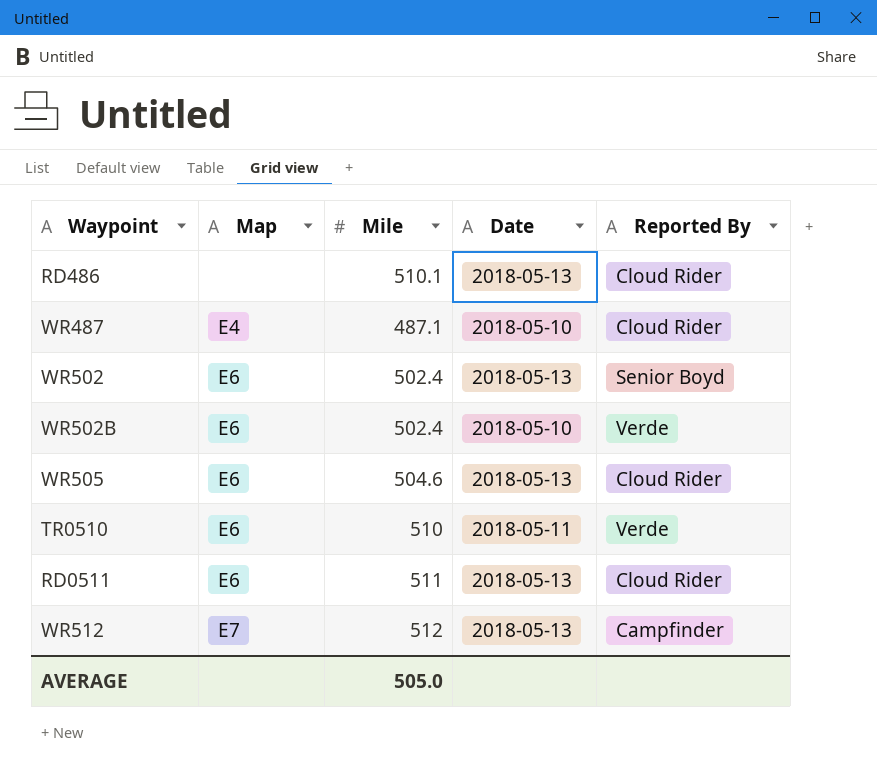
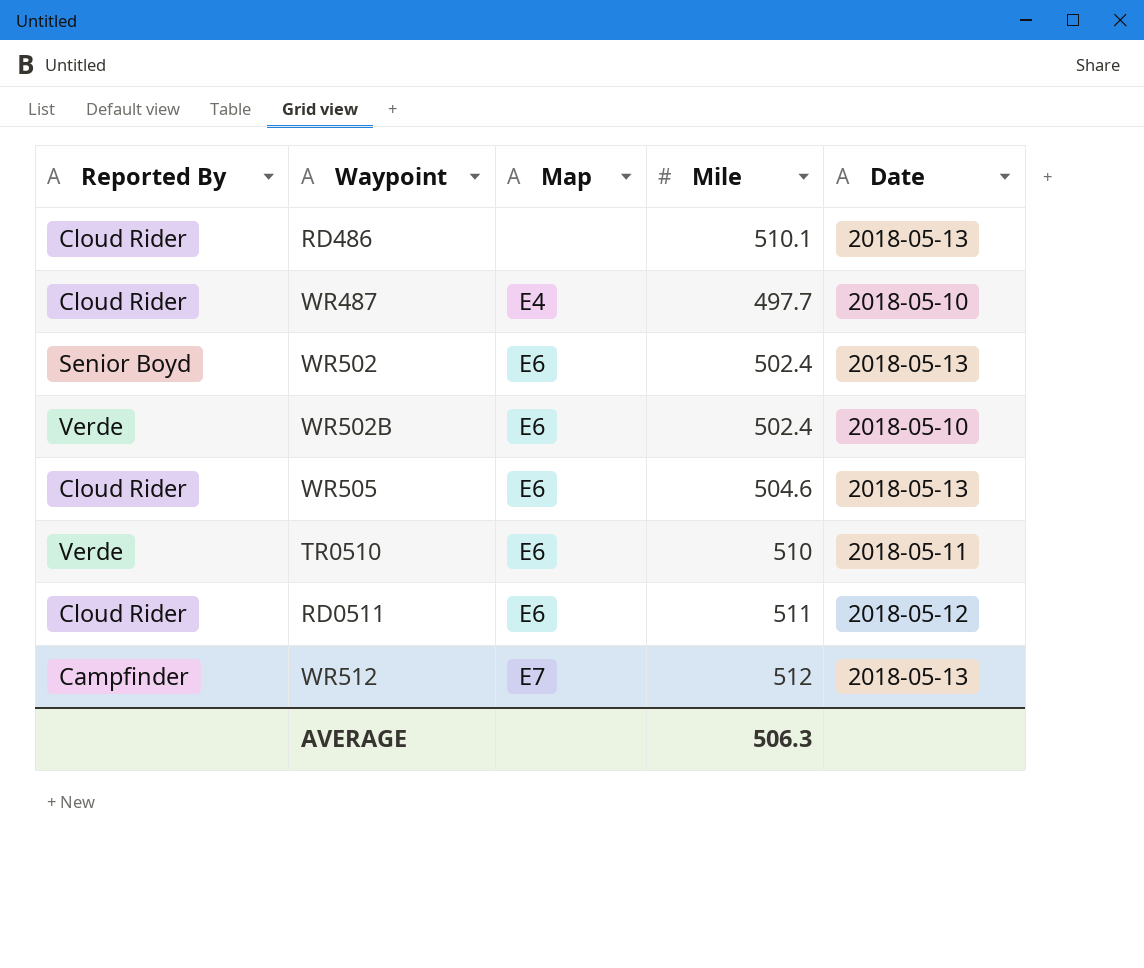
column Reported By | position: 5 -> 1
WR487 | Mile: 487.1 -> 497.7
RD0511 | Date: 2018-05-13 -> 2018-05-12
AVERAGE | Mile: 505.0 -> 506.3

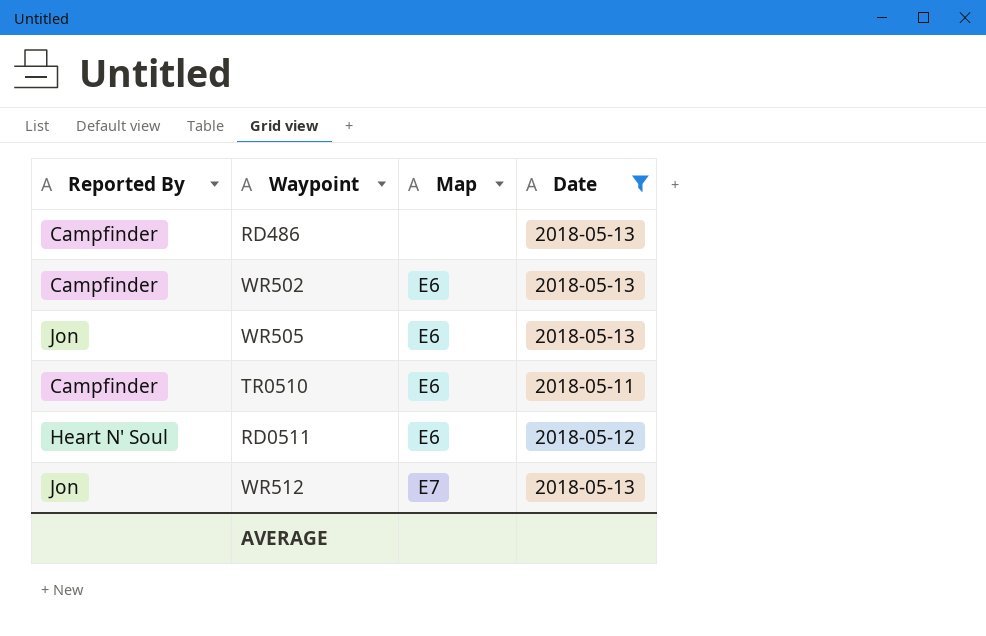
filter: none -> Date != 2018-05-10
column Mile | position: 4 -> none
RD486 | Reported By: Cloud Rider -> Campfinder
WR502 | Reported By: Senior Boyd -> Campfinder
WR505 | Reported By: Cloud Rider -> Jon
TR0510 | Reported By: Verde -> Campfinder
RD0511 | Reported By: Cloud Rider -> Heart N' Soul
WR512 | Reported By: Campfinder -> Jon

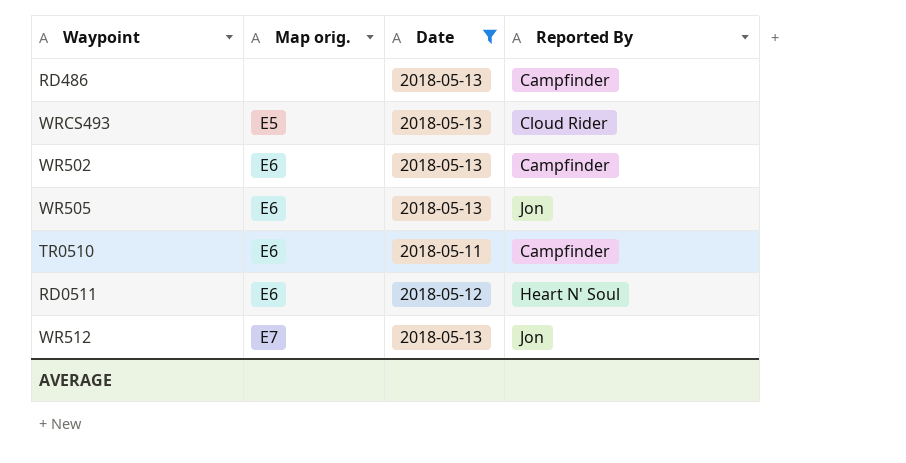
column name: Map -> Map orig.
column Reported By | position: 1 -> 4
row WRCS493: none -> E5 | 2018-05-13 | Cloud Rider

